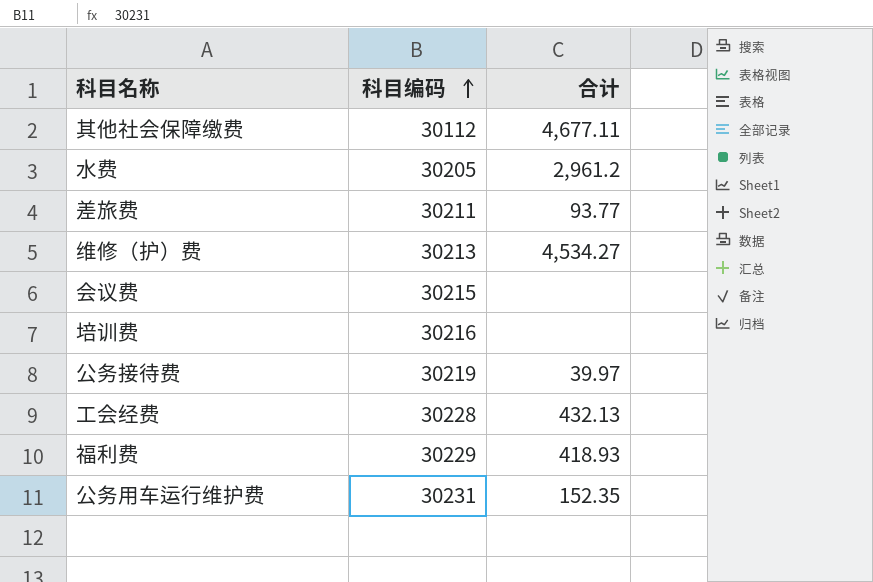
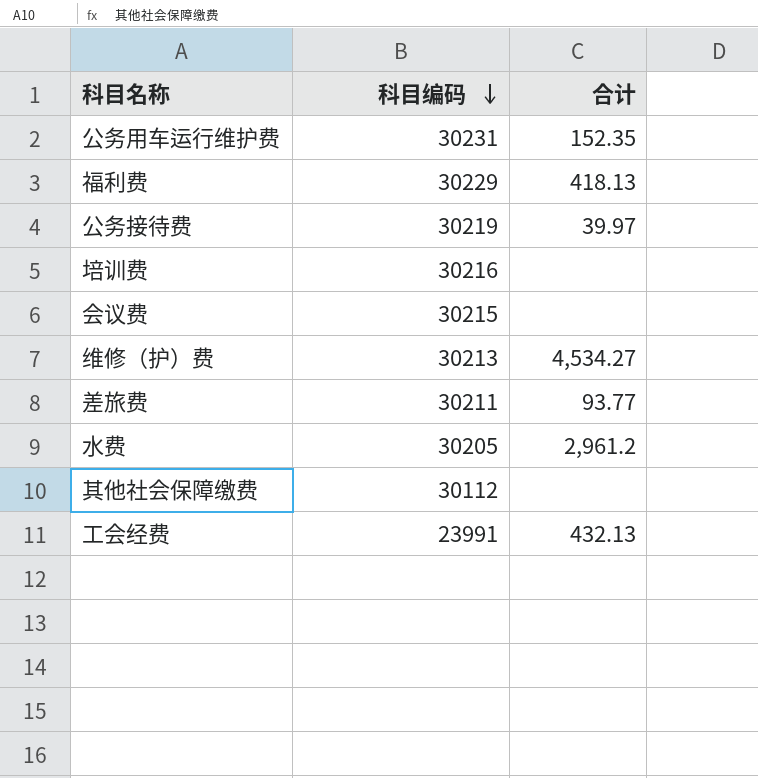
row order: 科目编码 ascending -> 科目编码 descending
福利费 | 合计: 418.93 -> 418.13
其他社会保障缴费 | 合计: 4,677.11 -> none
工会经费 | 科目编码: 30228 -> 23991

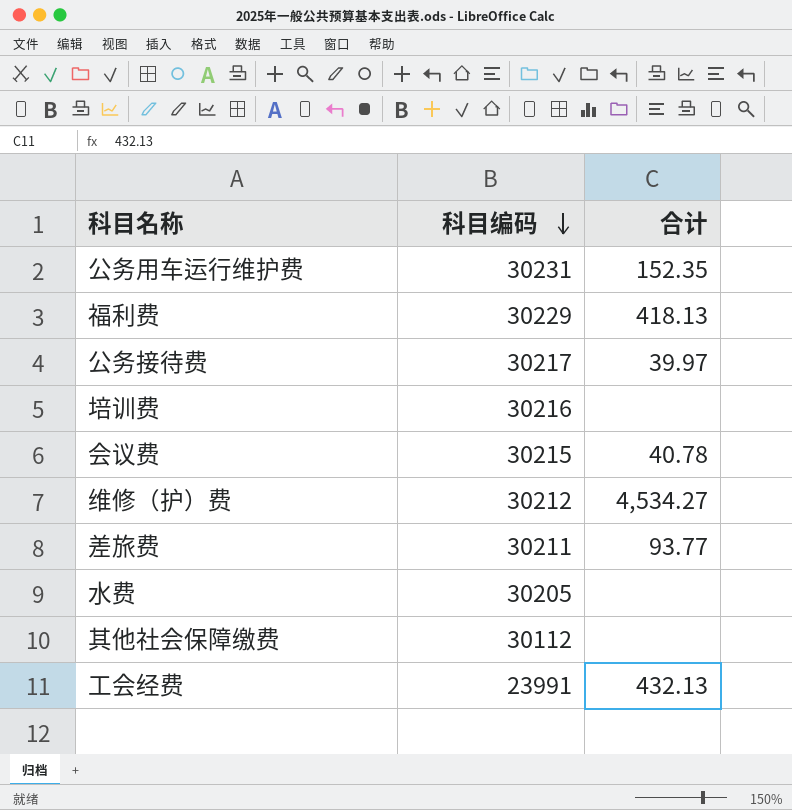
公务接待费 | 科目编码: 30219 -> 30217
会议费 | 合计: none -> 40.78
维修（护）费 | 科目编码: 30213 -> 30212
水费 | 合计: 2,961.2 -> none

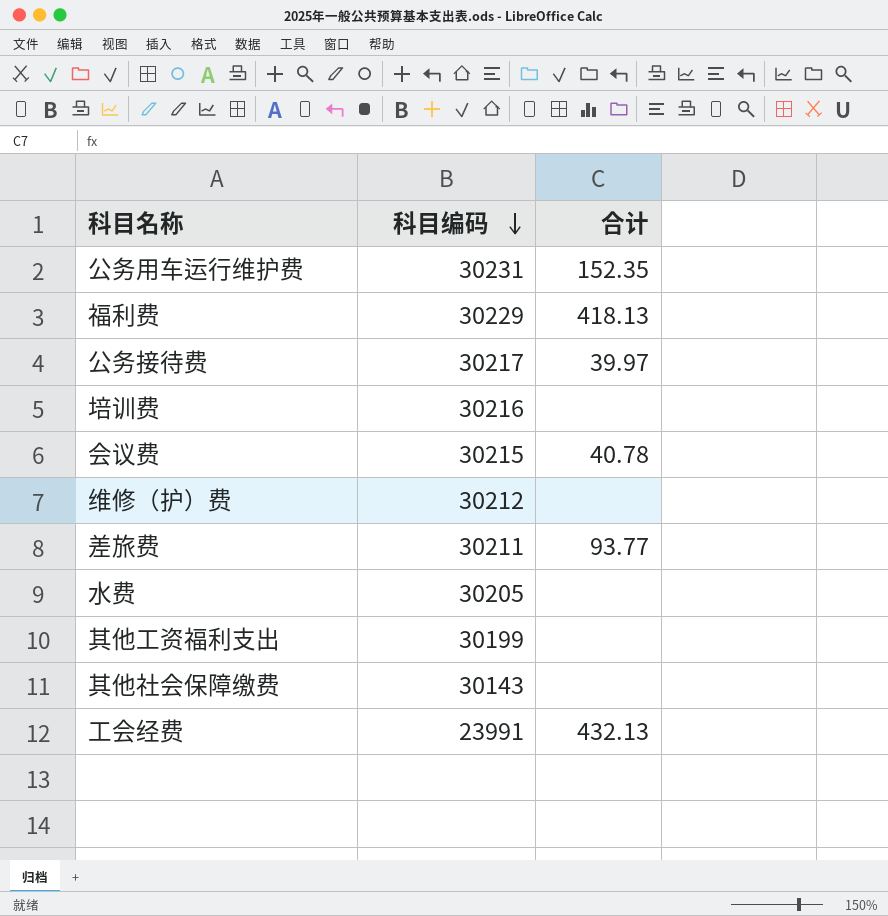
维修（护）费 | 合计: 4,534.27 -> none
row 其他工资福利支出: none -> 30199 | none
其他社会保障缴费 | 科目编码: 30112 -> 30143

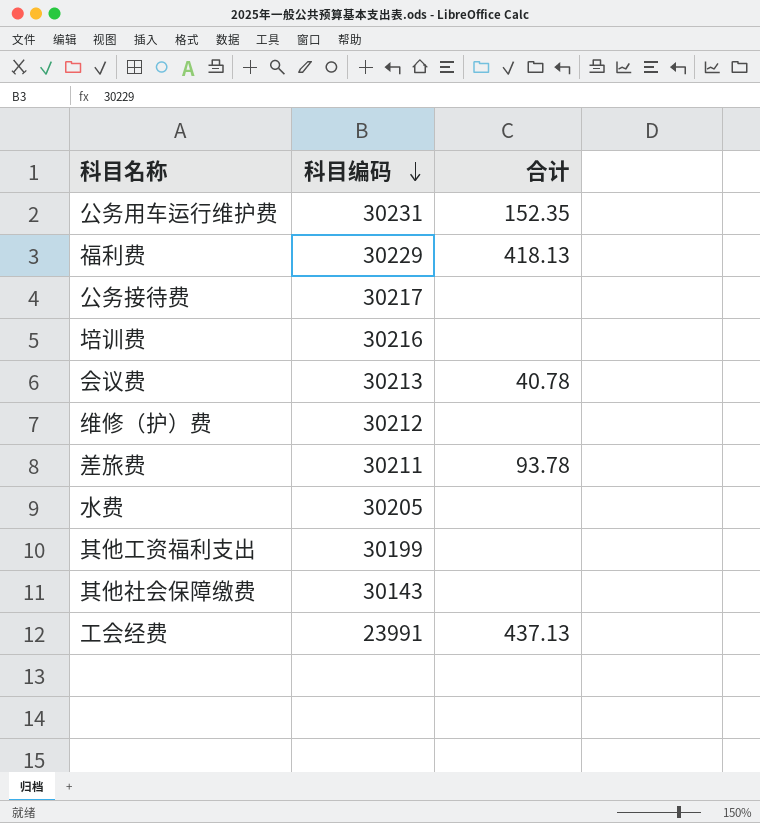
公务接待费 | 合计: 39.97 -> none
会议费 | 科目编码: 30215 -> 30213
差旅费 | 合计: 93.77 -> 93.78
工会经费 | 合计: 432.13 -> 437.13

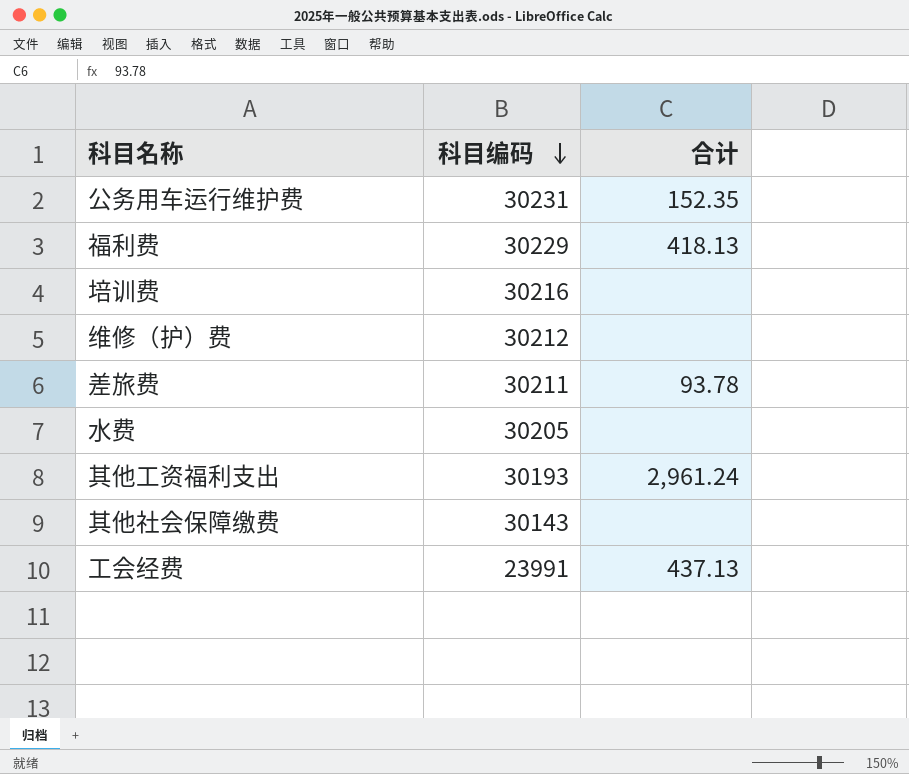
row 公务接待费: 30217 | none -> none
row 会议费: 30213 | 40.78 -> none
其他工资福利支出 | 科目编码: 30199 -> 30193
其他工资福利支出 | 合计: none -> 2,961.24

